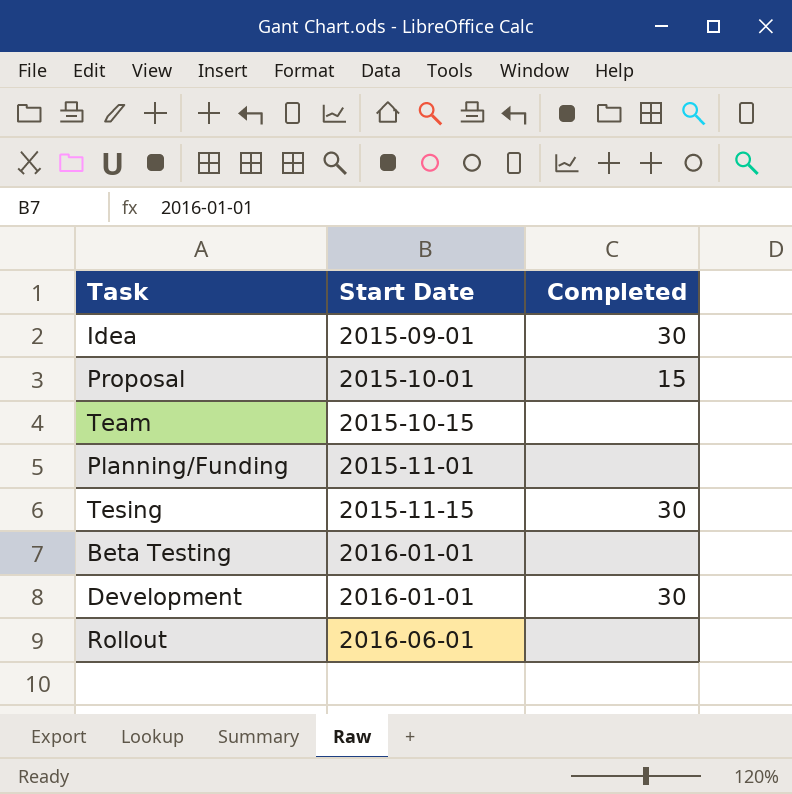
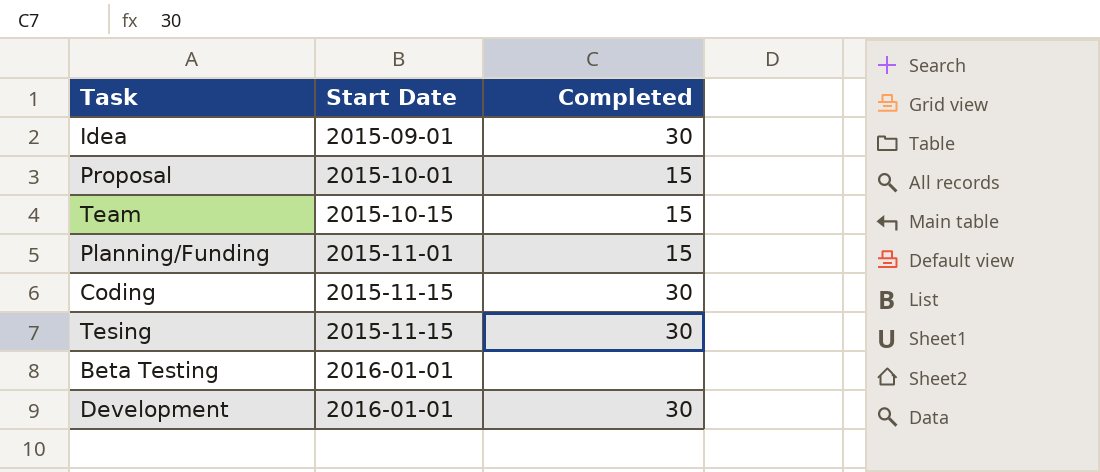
row Rollout: 2016-06-01 | none -> none
Team | Completed: none -> 15
Planning/Funding | Completed: none -> 15
row Coding: none -> 2015-11-15 | 30

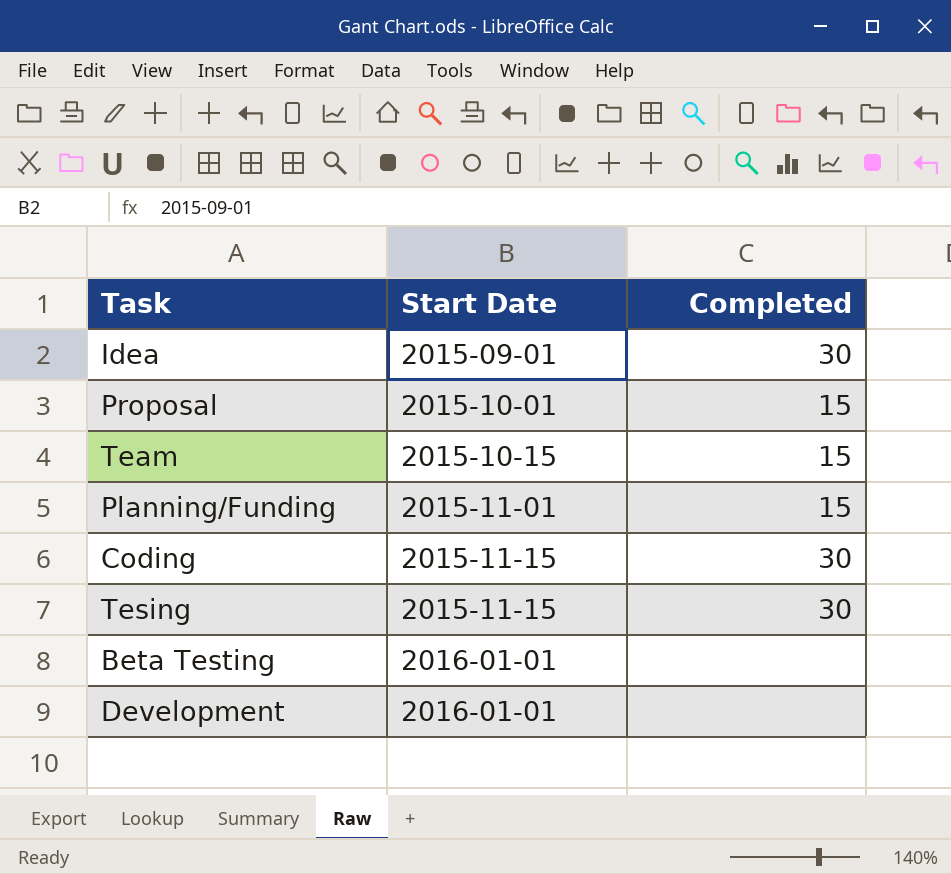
Development | Completed: 30 -> none

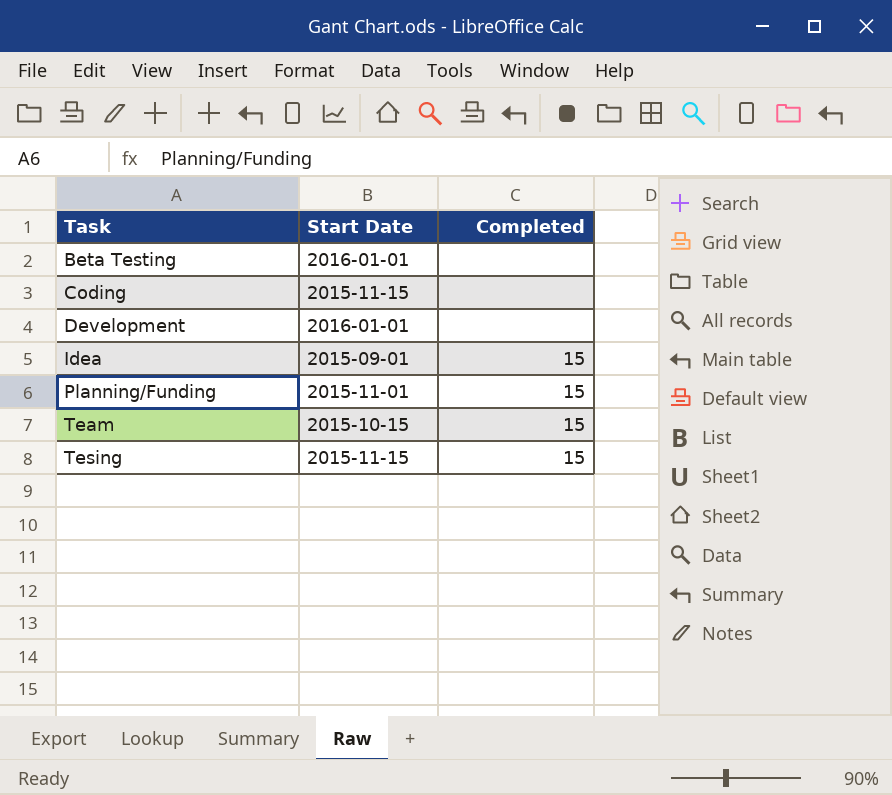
row order: Start Date ascending -> Task ascending
row Proposal: 2015-10-01 | 15 -> none
Coding | Completed: 30 -> none
Idea | Completed: 30 -> 15
Tesing | Completed: 30 -> 15

